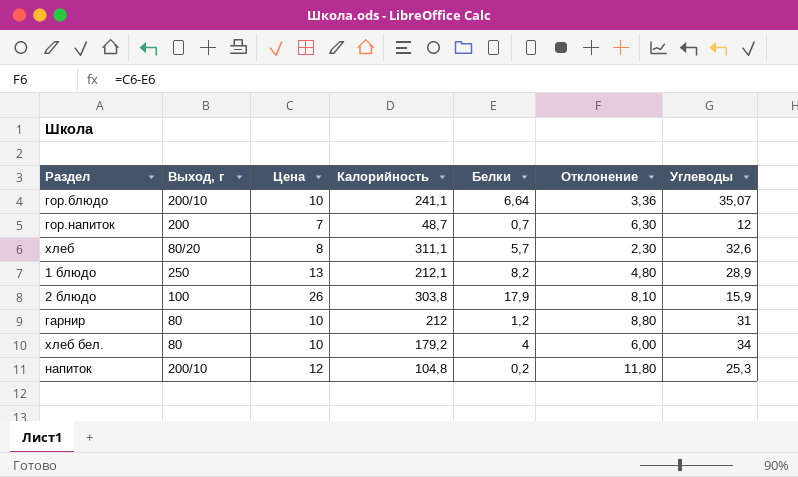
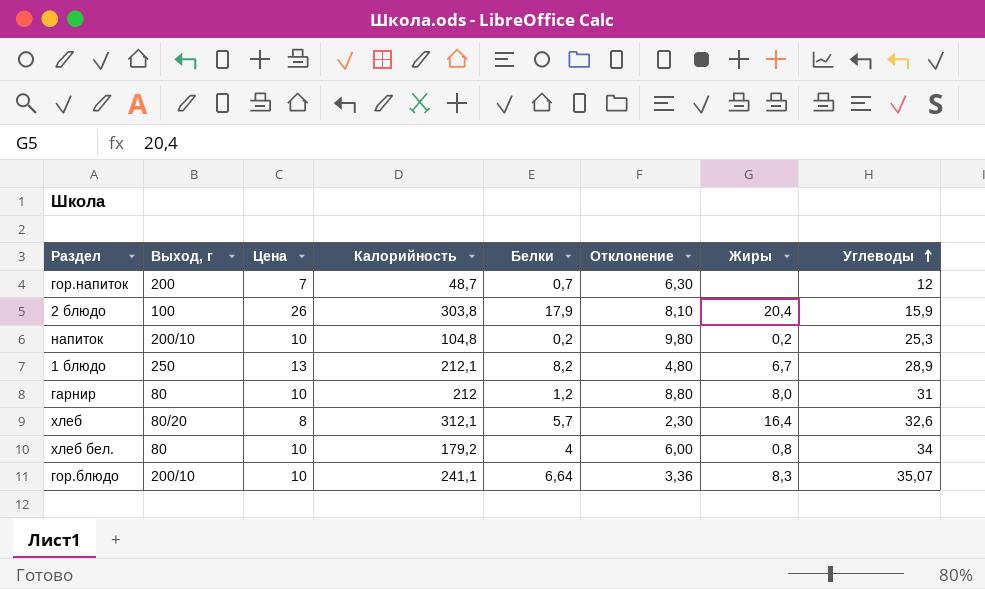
row order: none -> Углеводы ascending
column Жиры | position: none -> 7
напиток | Цена: 12 -> 10
напиток | Отклонение: 11,80 -> 9,80
хлеб | Калорийность: 311,1 -> 312,1

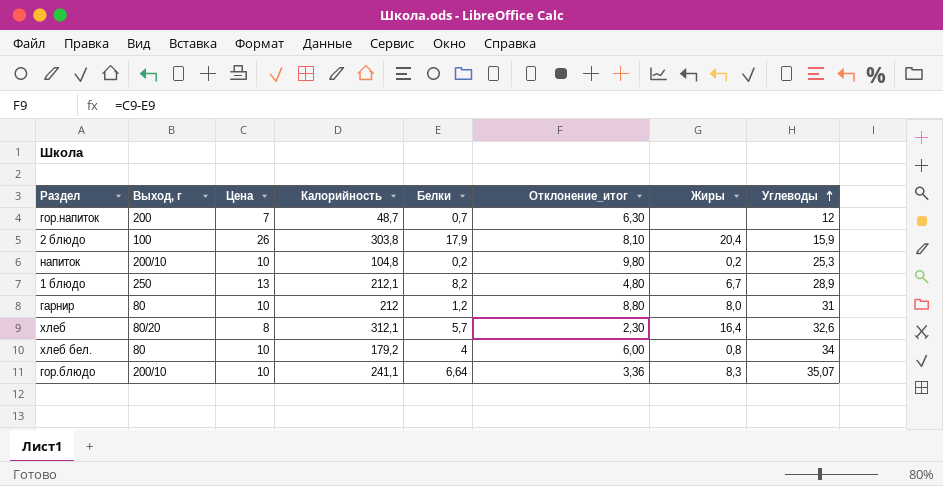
column name: Отклонение -> Отклонение_итог

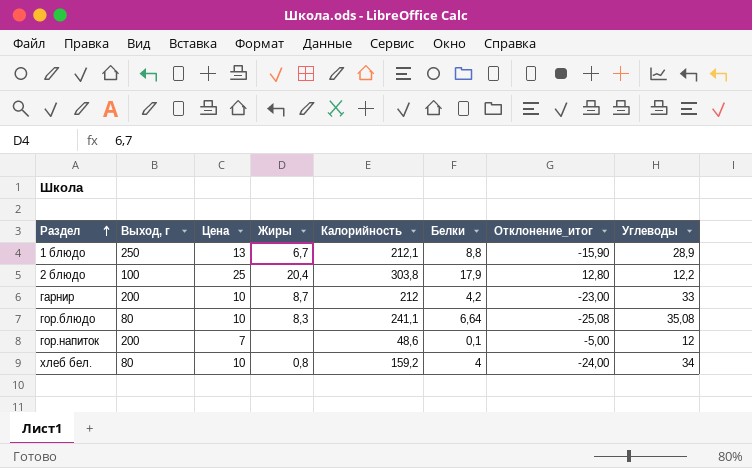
row order: Углеводы ascending -> Раздел ascending
column Жиры | position: 7 -> 4
column Отклонение_итог | formula: [Цена] - [Белки] -> [Цена] - [Углеводы]
row напиток: 200/10 | 10 | 104,8 | 0,2 | 9,80 | 0,2 | 25,3 -> none
row хлеб: 80/20 | 8 | 312,1 | 5,7 | 2,30 | 16,4 | 32,6 -> none
1 блюдо | Белки: 8,2 -> 8,8
2 блюдо | Цена: 26 -> 25
2 блюдо | Углеводы: 15,9 -> 12,2
гарнир | Выход, г: 80 -> 200
гарнир | Жиры: 8,0 -> 8,7
гарнир | Белки: 1,2 -> 4,2
гарнир | Углеводы: 31 -> 33
гор.блюдо | Выход, г: 200/10 -> 80
гор.блюдо | Углеводы: 35,07 -> 35,08
гор.напиток | Калорийность: 48,7 -> 48,6
гор.напиток | Белки: 0,7 -> 0,1
хлеб бел. | Калорийность: 179,2 -> 159,2

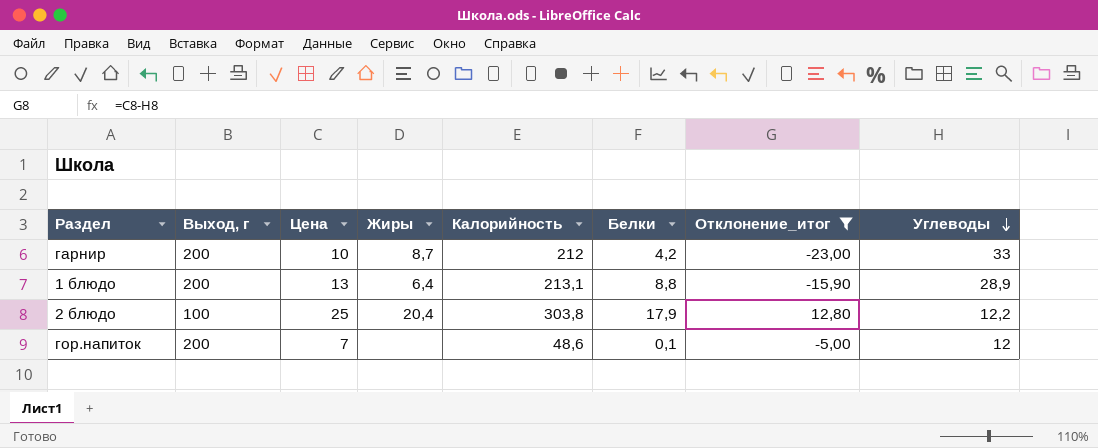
filter: none -> Отклонение_итог >= -23,00
row order: Раздел ascending -> Углеводы descending
1 блюдо | Выход, г: 250 -> 200
1 блюдо | Жиры: 6,7 -> 6,4
1 блюдо | Калорийность: 212,1 -> 213,1

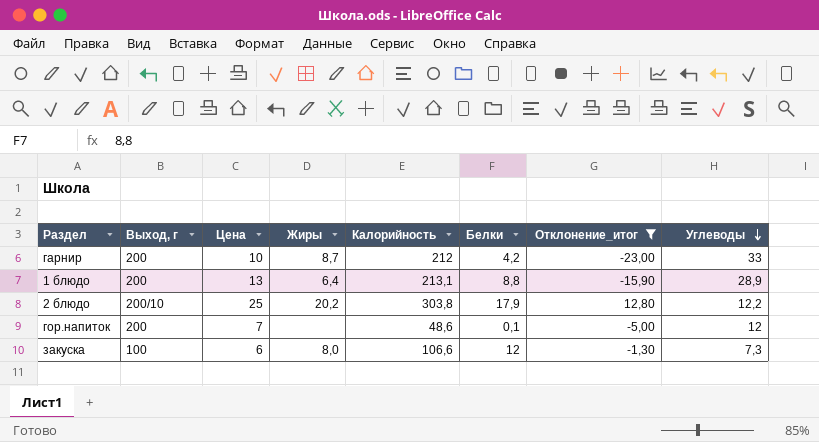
2 блюдо | Выход, г: 100 -> 200/10
2 блюдо | Жиры: 20,4 -> 20,2
row закуска: none -> 100 | 6 | 8,0 | 106,6 | 12 | -1,30 | 7,3

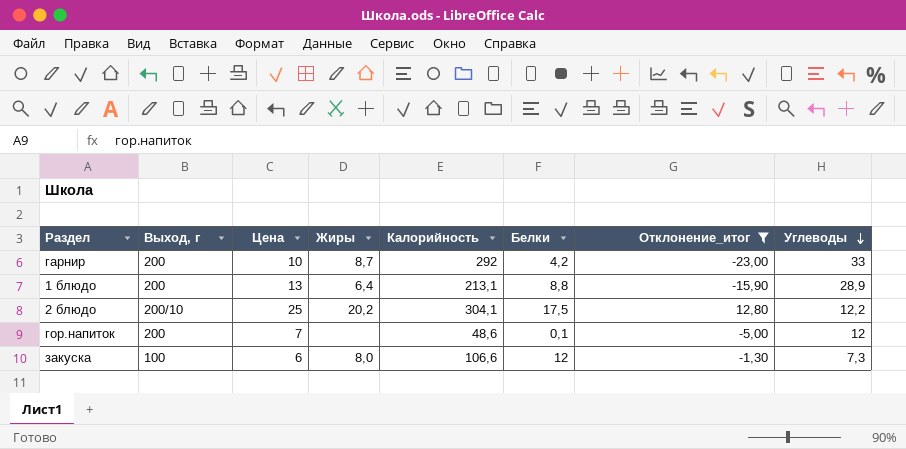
гарнир | Калорийность: 212 -> 292
2 блюдо | Калорийность: 303,8 -> 304,1
2 блюдо | Белки: 17,9 -> 17,5

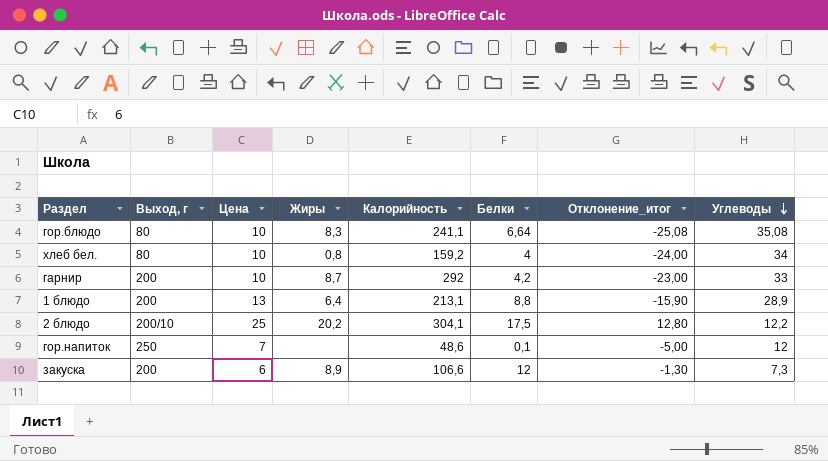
filter: Отклонение_итог >= -23,00 -> none
гор.напиток | Выход, г: 200 -> 250
закуска | Выход, г: 100 -> 200
закуска | Жиры: 8,0 -> 8,9

